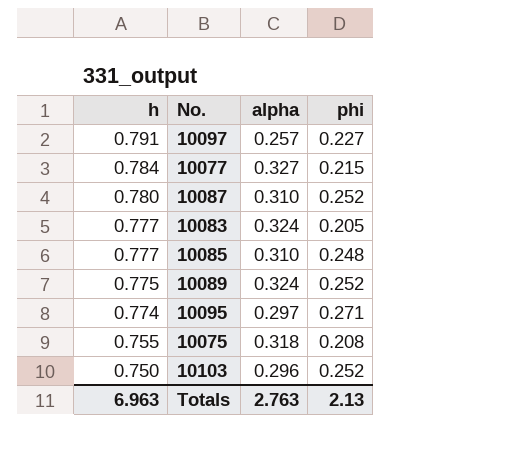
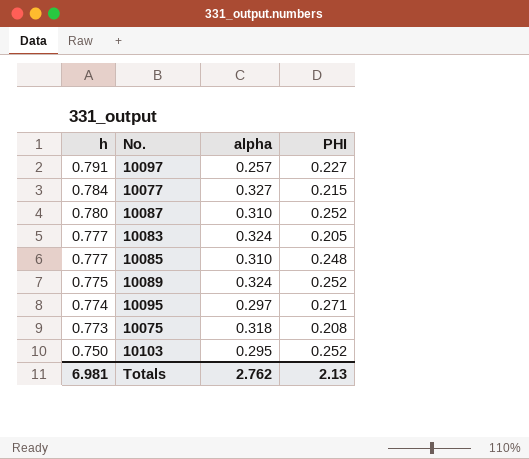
column name: phi -> PHI
10075 | h: 0.755 -> 0.773
10103 | alpha: 0.296 -> 0.295
Totals | h: 6.963 -> 6.981
Totals | alpha: 2.763 -> 2.762

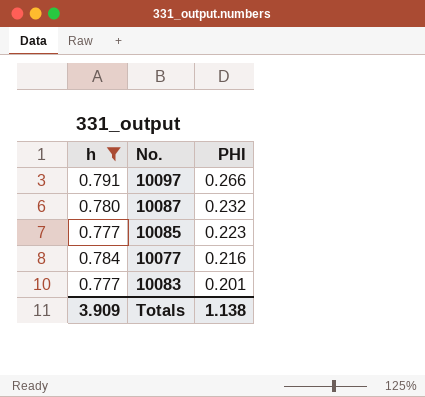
filter: none -> h >= 0.777
row order: h descending -> PHI descending
column alpha | position: 3 -> none
10097 | PHI: 0.227 -> 0.266
10087 | PHI: 0.252 -> 0.232
10085 | PHI: 0.248 -> 0.223
10077 | PHI: 0.215 -> 0.216
10083 | PHI: 0.205 -> 0.201
Totals | h: 6.981 -> 3.909
Totals | PHI: 2.13 -> 1.138

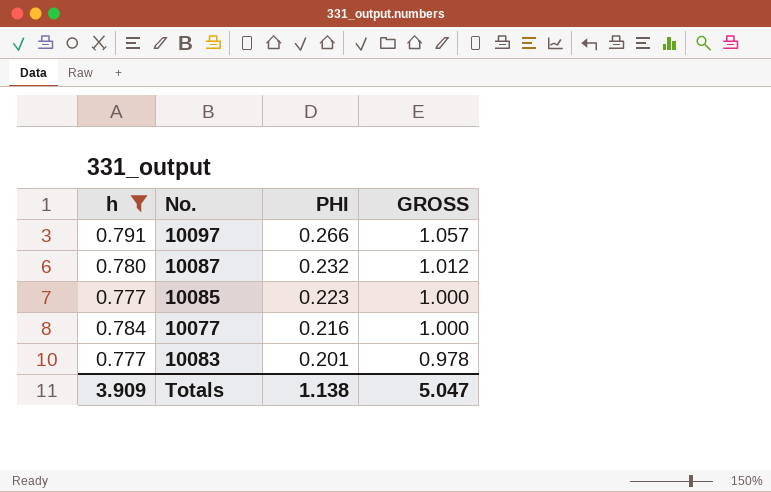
column GROSS | formula: none -> [h] + [PHI]

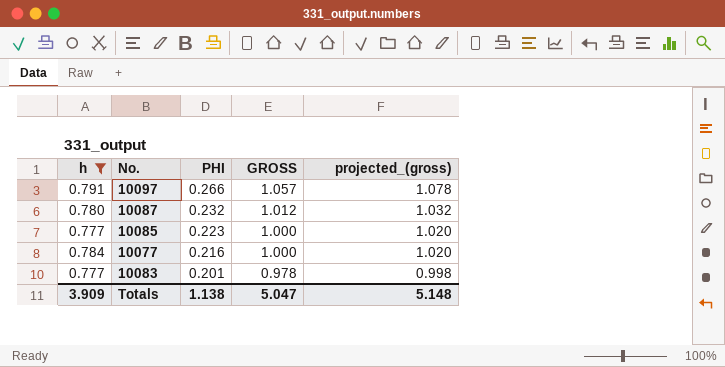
column projected_(gross) | formula: none -> [GROSS] * 1.02

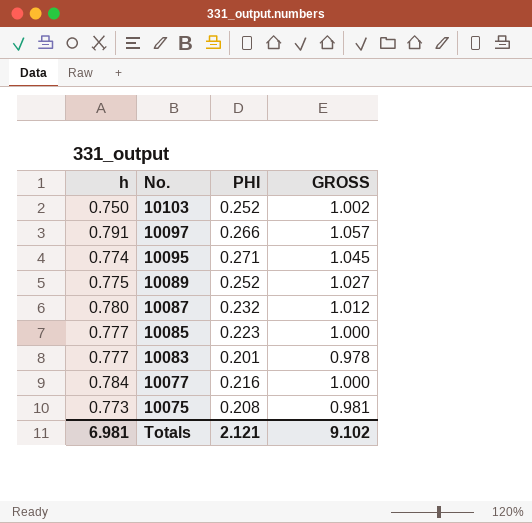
filter: h >= 0.777 -> none
row order: PHI descending -> No. descending
column projected_(gross) | formula: [GROSS] * 1.02 -> none
Totals | h: 3.909 -> 6.981
Totals | PHI: 1.138 -> 2.121
Totals | GROSS: 5.047 -> 9.102

